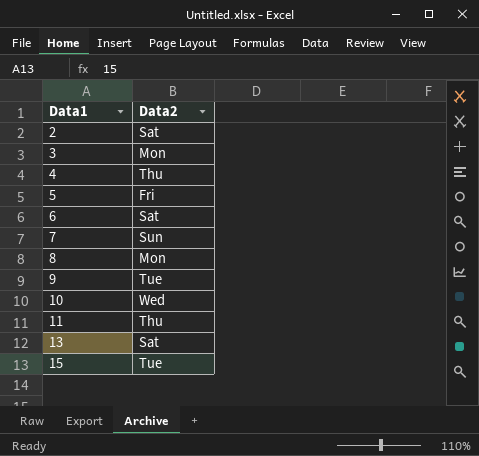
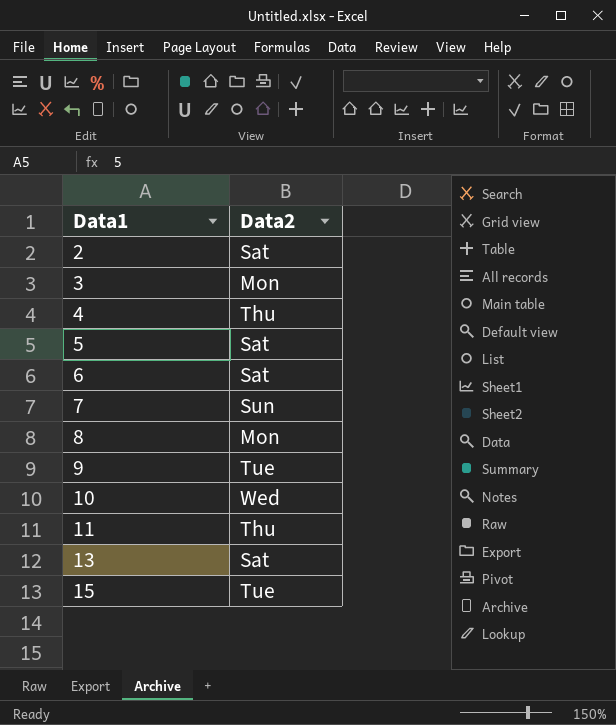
5 | Data2: Fri -> Sat

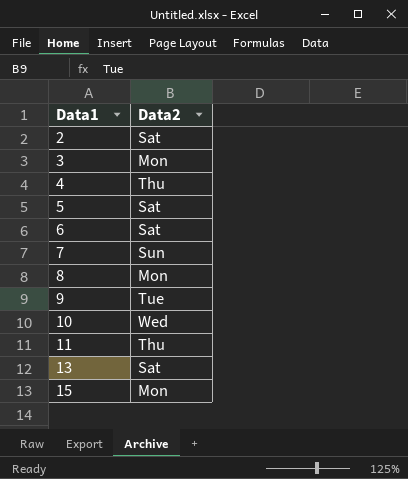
15 | Data2: Tue -> Mon

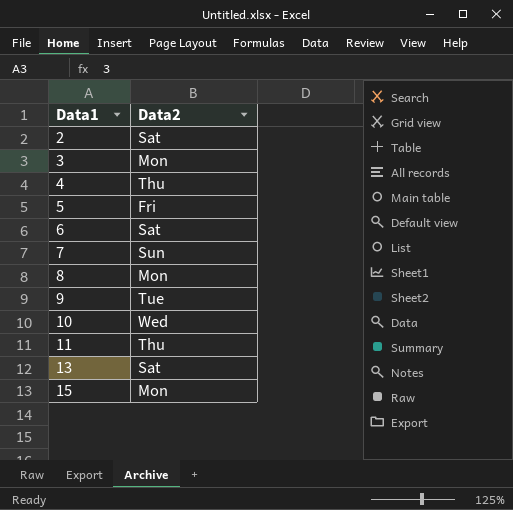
5 | Data2: Sat -> Fri

